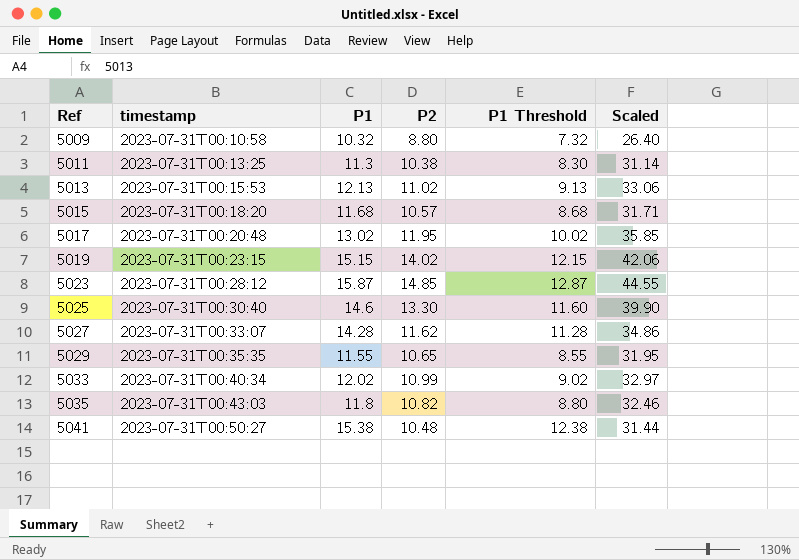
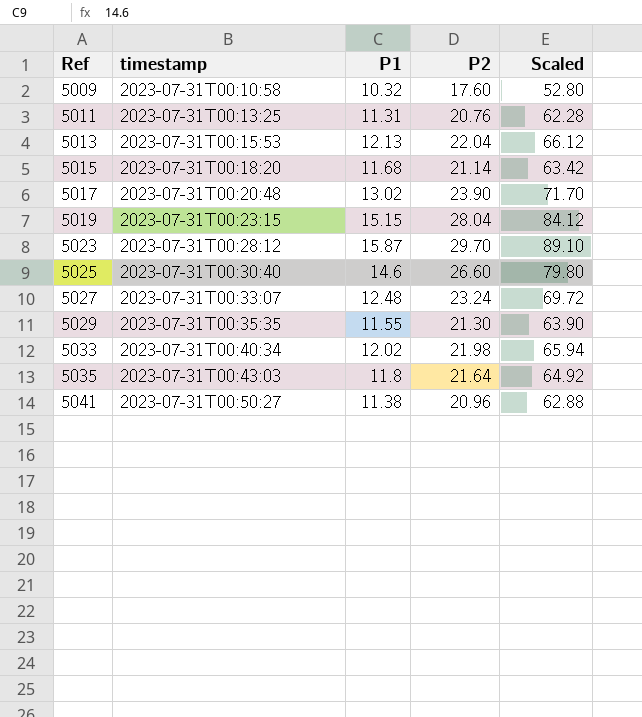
column P1 Threshold | formula: [P1] - 3 -> none
5009 | P2: 8.80 -> 17.60
5009 | Scaled: 26.40 -> 52.80
5011 | P1: 11.3 -> 11.31
5011 | P2: 10.38 -> 20.76
5011 | Scaled: 31.14 -> 62.28
5013 | P2: 11.02 -> 22.04
5013 | Scaled: 33.06 -> 66.12
5015 | P2: 10.57 -> 21.14
5015 | Scaled: 31.71 -> 63.42
5017 | P2: 11.95 -> 23.90
5017 | Scaled: 35.85 -> 71.70
5019 | P2: 14.02 -> 28.04
5019 | Scaled: 42.06 -> 84.12
5023 | P2: 14.85 -> 29.70
5023 | Scaled: 44.55 -> 89.10
5025 | P2: 13.30 -> 26.60
5025 | Scaled: 39.90 -> 79.80
5027 | P1: 14.28 -> 12.48
5027 | P2: 11.62 -> 23.24
5027 | Scaled: 34.86 -> 69.72
5029 | P2: 10.65 -> 21.30
5029 | Scaled: 31.95 -> 63.90
5033 | P2: 10.99 -> 21.98
5033 | Scaled: 32.97 -> 65.94
5035 | P2: 10.82 -> 21.64
5035 | Scaled: 32.46 -> 64.92
5041 | P1: 15.38 -> 11.38
5041 | P2: 10.48 -> 20.96
5041 | Scaled: 31.44 -> 62.88

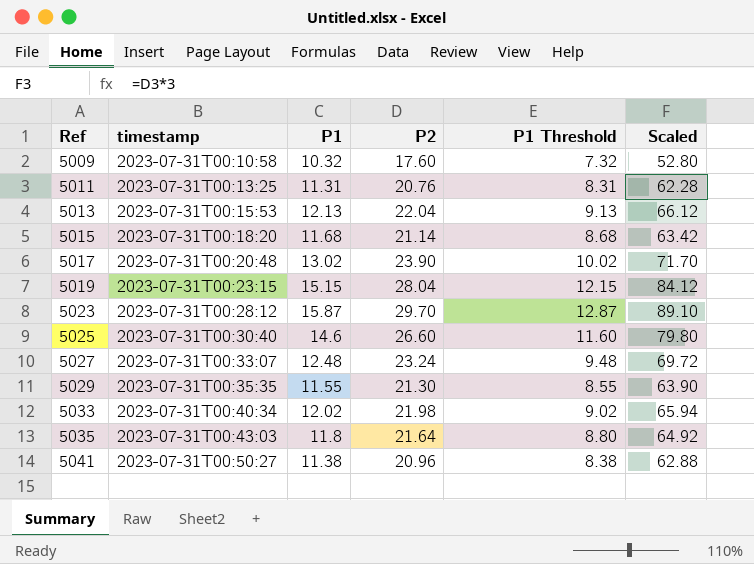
column P1 Threshold | formula: none -> [P1] - 3

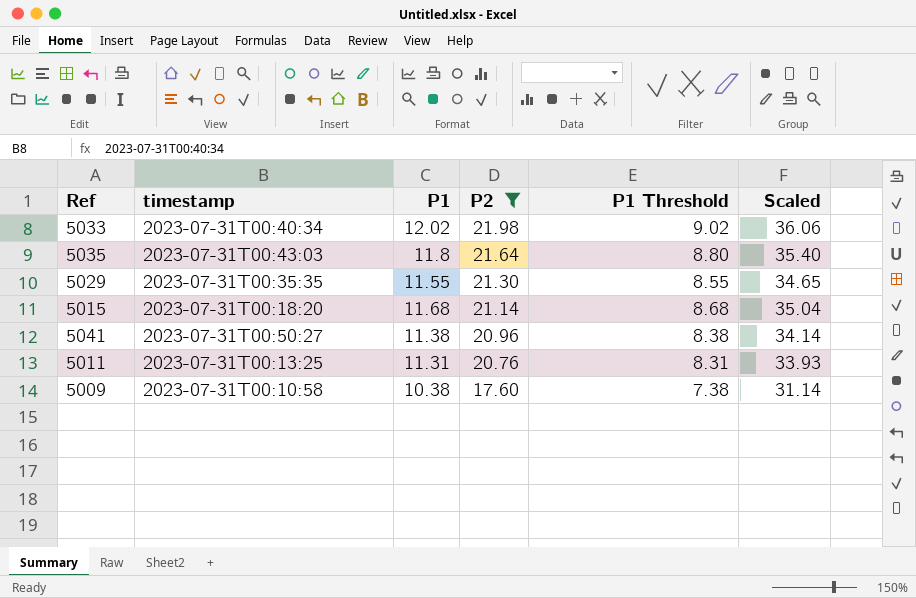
filter: none -> P2 <= 21.98
row order: Ref ascending -> P2 descending
column Scaled | formula: [P2] * 3 -> [P1] * 3
5009 | P1: 10.32 -> 10.38
5009 | P1 Threshold: 7.32 -> 7.38

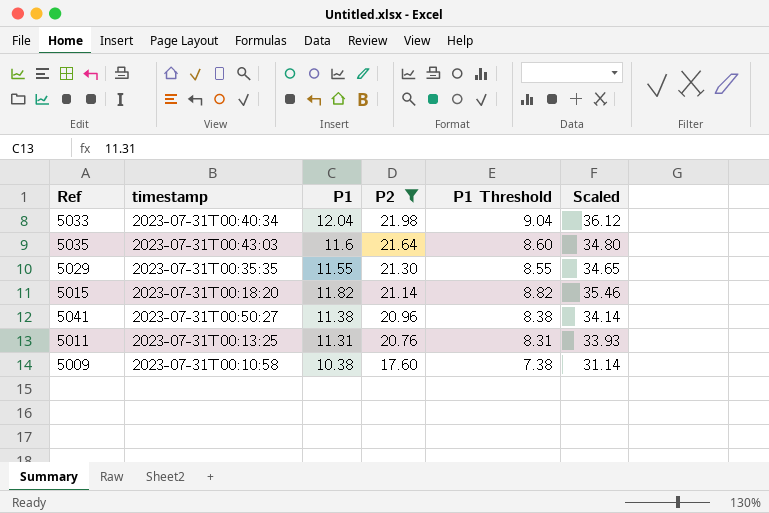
5033 | P1: 12.02 -> 12.04
5033 | P1 Threshold: 9.02 -> 9.04
5033 | Scaled: 36.06 -> 36.12
5035 | P1: 11.8 -> 11.6
5035 | P1 Threshold: 8.80 -> 8.60
5035 | Scaled: 35.40 -> 34.80
5015 | P1: 11.68 -> 11.82
5015 | P1 Threshold: 8.68 -> 8.82
5015 | Scaled: 35.04 -> 35.46

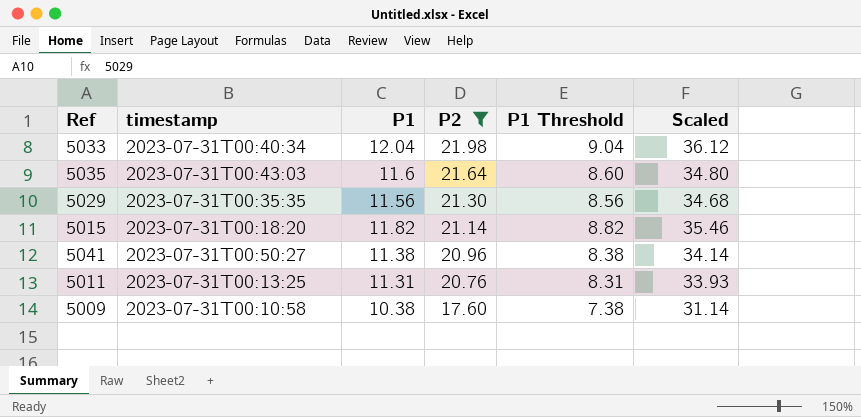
5029 | P1: 11.55 -> 11.56
5029 | P1 Threshold: 8.55 -> 8.56
5029 | Scaled: 34.65 -> 34.68

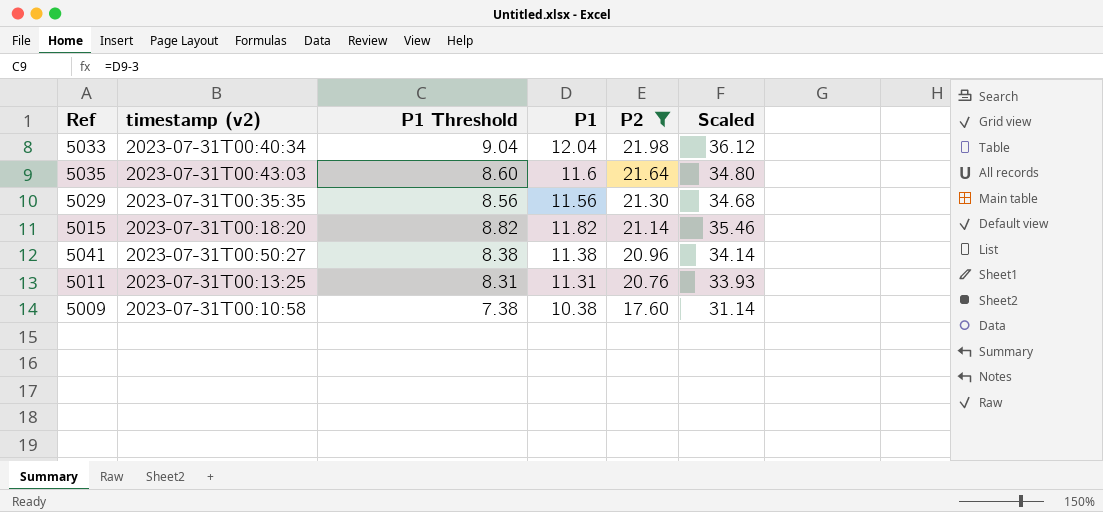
column name: timestamp -> timestamp (v2)
column P1 Threshold | position: 5 -> 3

